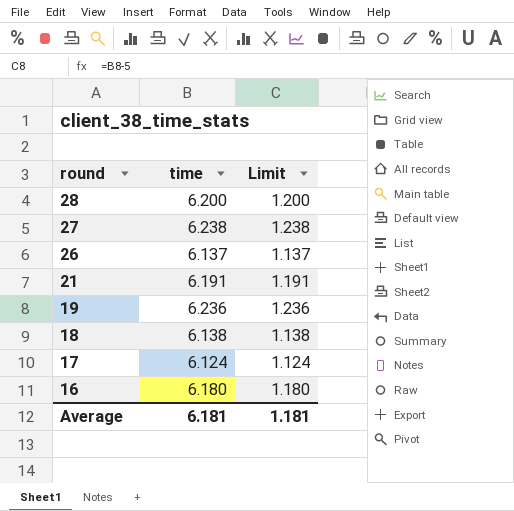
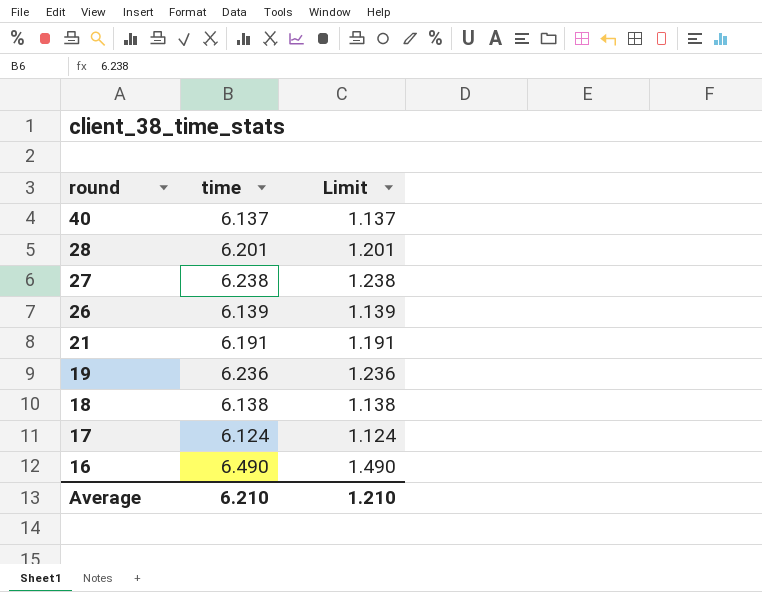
row 40: none -> 6.137 | 1.137
28 | time: 6.200 -> 6.201
28 | Limit: 1.200 -> 1.201
26 | time: 6.137 -> 6.139
26 | Limit: 1.137 -> 1.139
16 | time: 6.180 -> 6.490
16 | Limit: 1.180 -> 1.490
Average | time: 6.181 -> 6.210
Average | Limit: 1.181 -> 1.210

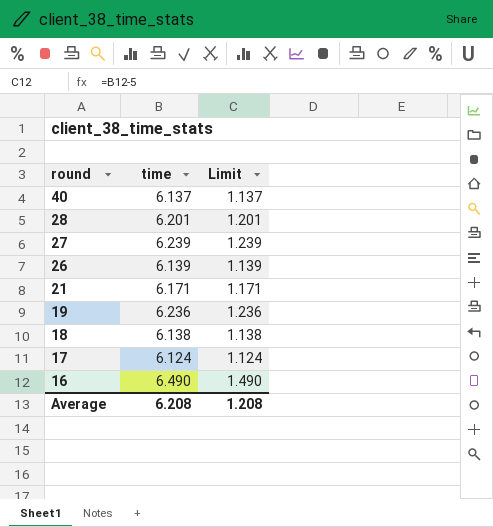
27 | time: 6.238 -> 6.239
27 | Limit: 1.238 -> 1.239
21 | time: 6.191 -> 6.171
21 | Limit: 1.191 -> 1.171
Average | time: 6.210 -> 6.208
Average | Limit: 1.210 -> 1.208

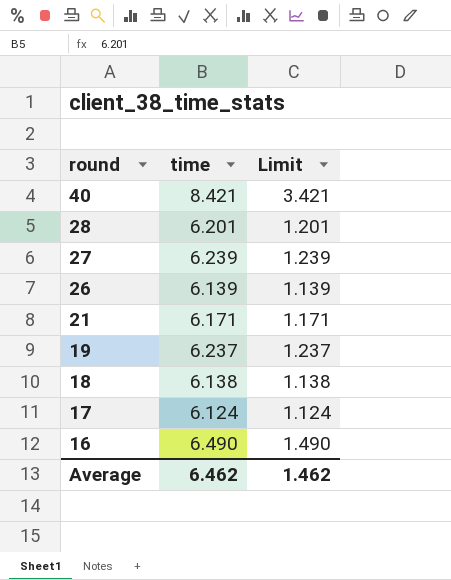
40 | time: 6.137 -> 8.421
40 | Limit: 1.137 -> 3.421
19 | time: 6.236 -> 6.237
19 | Limit: 1.236 -> 1.237
Average | time: 6.208 -> 6.462
Average | Limit: 1.208 -> 1.462

